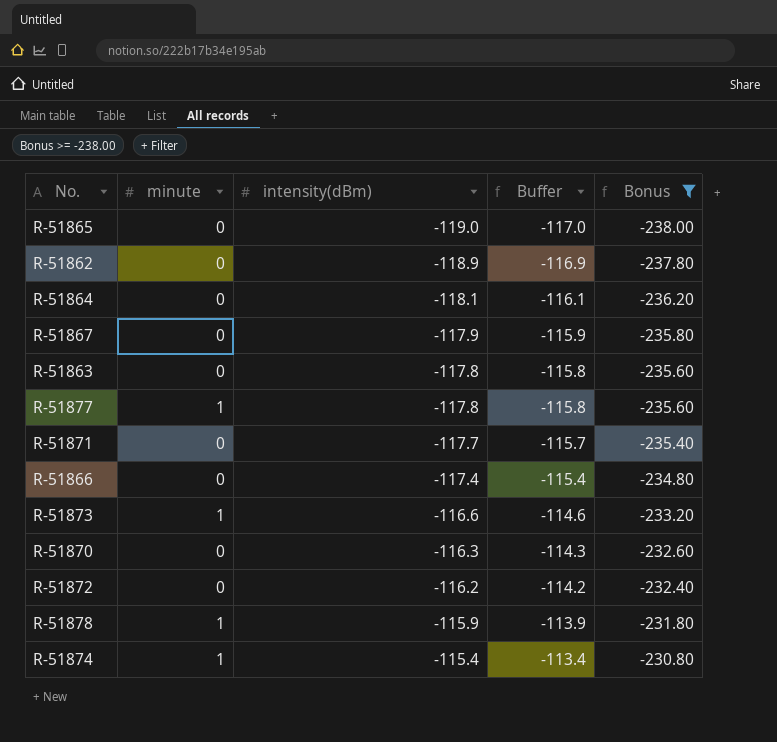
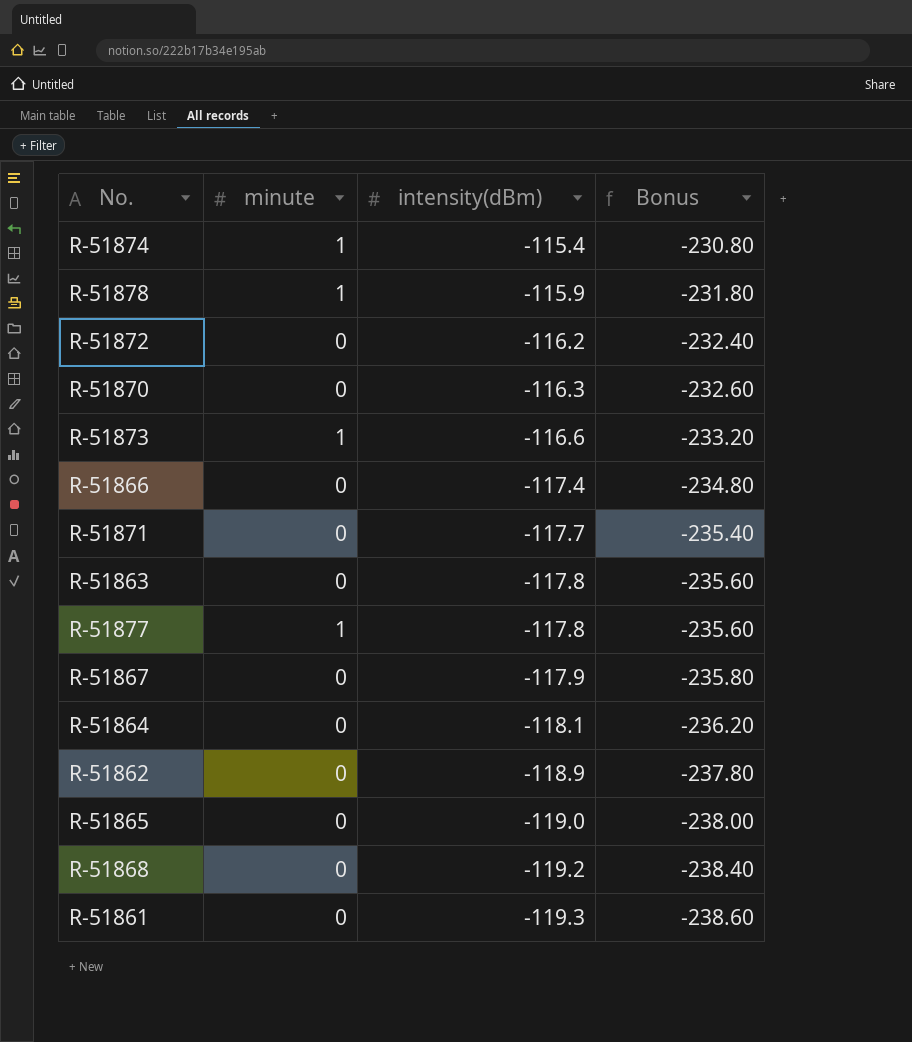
filter: Bonus >= -238.00 -> none
row order: intensity(dBm) ascending -> intensity(dBm) descending
column Buffer | formula: [intensity(dBm)] + 2 -> none

